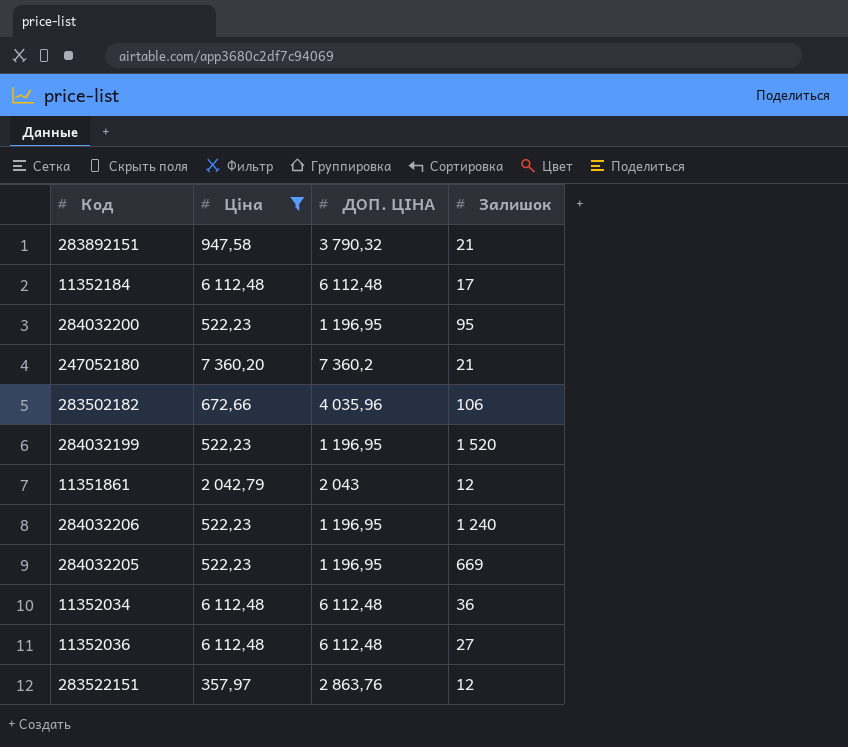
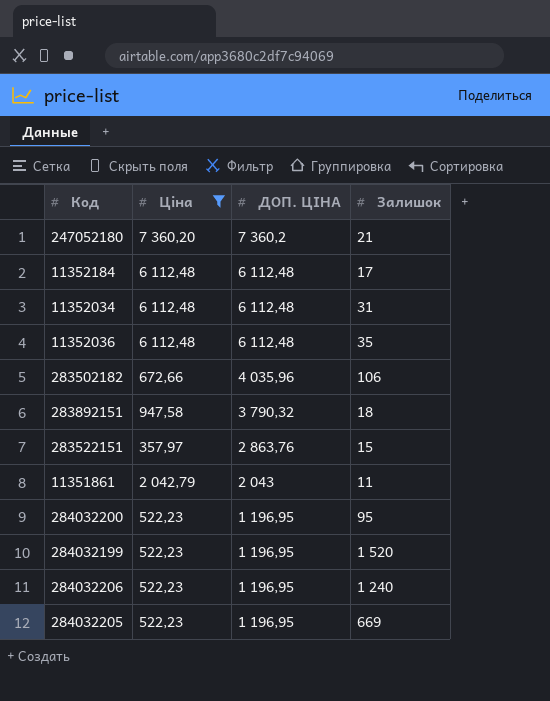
row order: none -> ДОП. ЦІНА descending
11352034 | Залишок: 36 -> 31
11352036 | Залишок: 27 -> 35
283892151 | Залишок: 21 -> 18
283522151 | Залишок: 12 -> 15
11351861 | Залишок: 12 -> 11

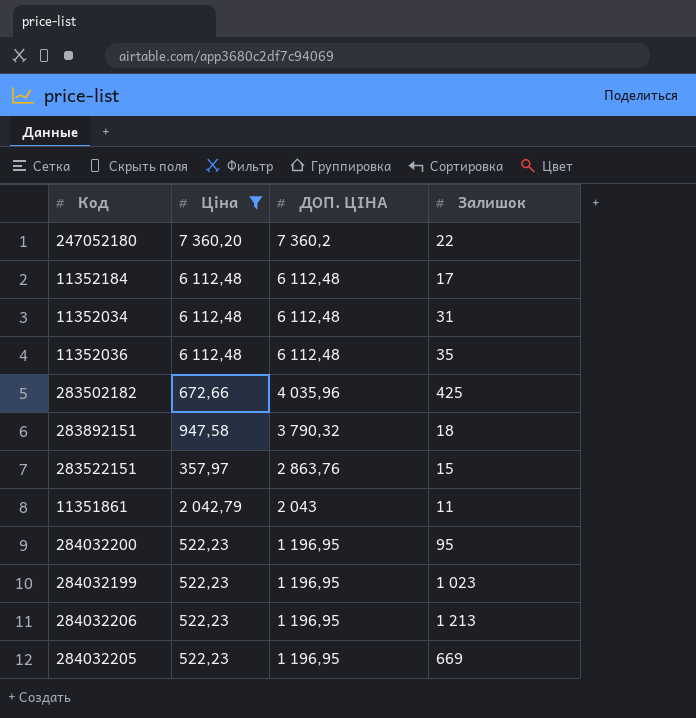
247052180 | Залишок: 21 -> 22
283502182 | Залишок: 106 -> 425
284032199 | Залишок: 1 520 -> 1 023
284032206 | Залишок: 1 240 -> 1 213

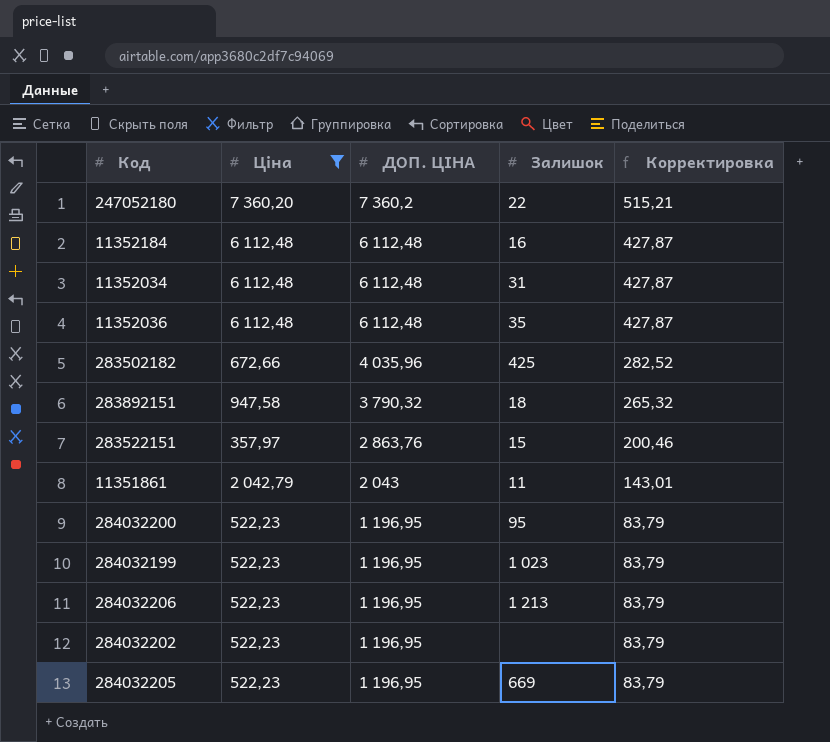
column Корректировка | formula: none -> [ДОП. ЦІНА] * 0,07
11352184 | Залишок: 17 -> 16
row 284032202: none -> 522,23 | 1 196,95 | none | 83,79

